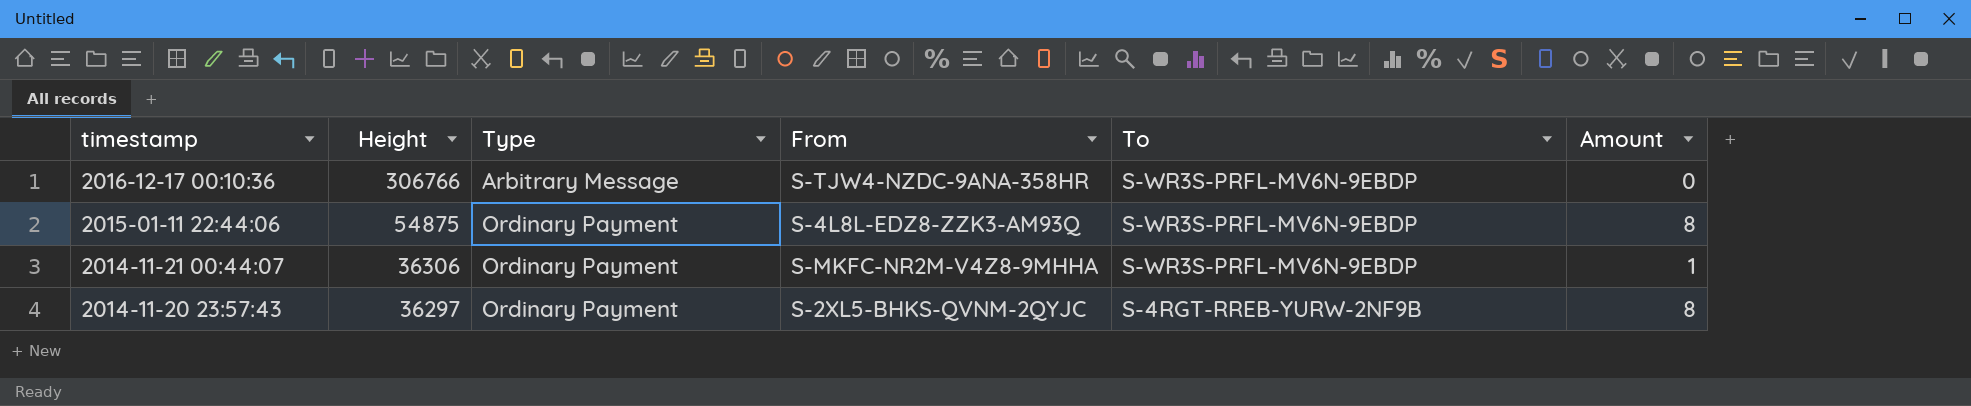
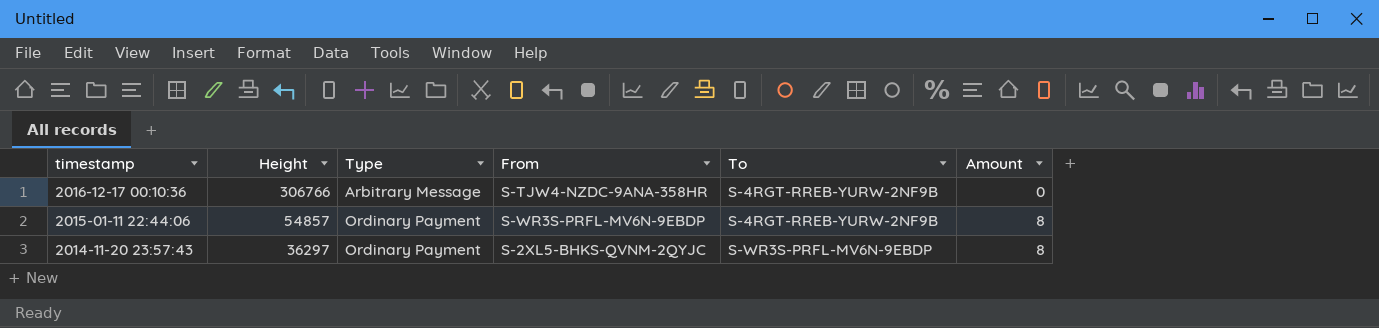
row 2014-11-21 00:44:07: 36306 | Ordinary Payment | S-MKFC-NR2M-V4Z8-9MHHA | S-WR3S-PRFL-MV6N-9EBDP | 1 -> none
2016-12-17 00:10:36 | To: S-WR3S-PRFL-MV6N-9EBDP -> S-4RGT-RREB-YURW-2NF9B
2015-01-11 22:44:06 | Height: 54875 -> 54857
2015-01-11 22:44:06 | From: S-4L8L-EDZ8-ZZK3-AM93Q -> S-WR3S-PRFL-MV6N-9EBDP
2015-01-11 22:44:06 | To: S-WR3S-PRFL-MV6N-9EBDP -> S-4RGT-RREB-YURW-2NF9B
2014-11-20 23:57:43 | To: S-4RGT-RREB-YURW-2NF9B -> S-WR3S-PRFL-MV6N-9EBDP

